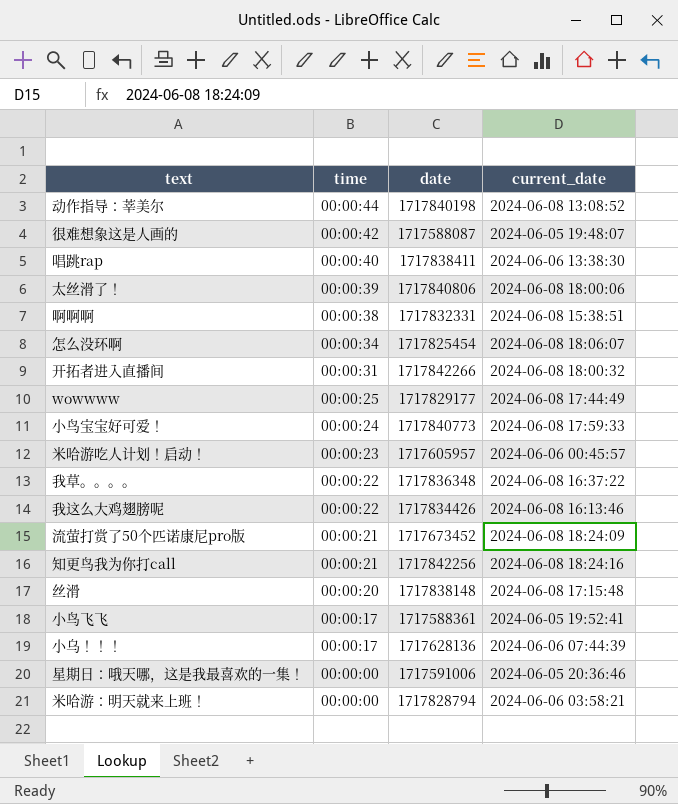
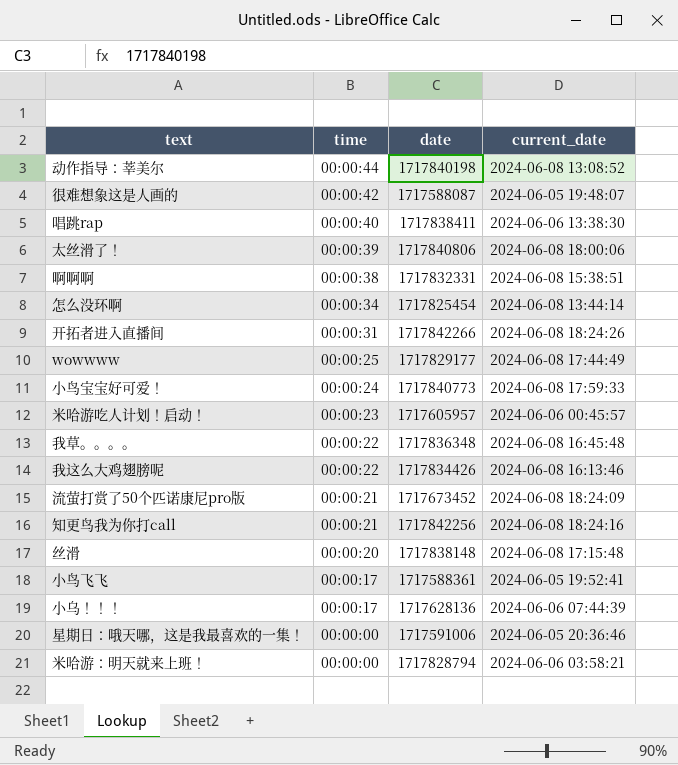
怎么没环啊 | current_date: 2024-06-08 18:06:07 -> 2024-06-08 13:44:14
开拓者进入直播间 | current_date: 2024-06-08 18:00:32 -> 2024-06-08 18:24:26
我草。。。。 | current_date: 2024-06-08 16:37:22 -> 2024-06-08 16:45:48

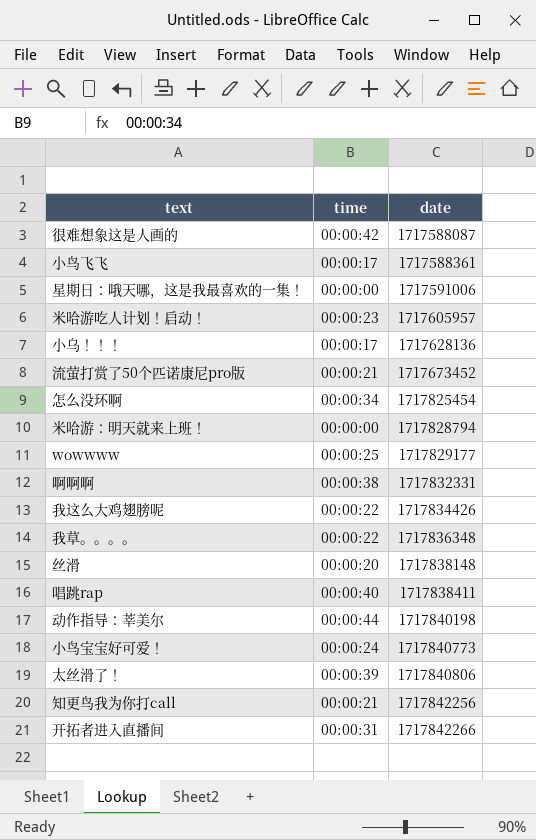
row order: time descending -> date ascending
column current_date | position: 4 -> none

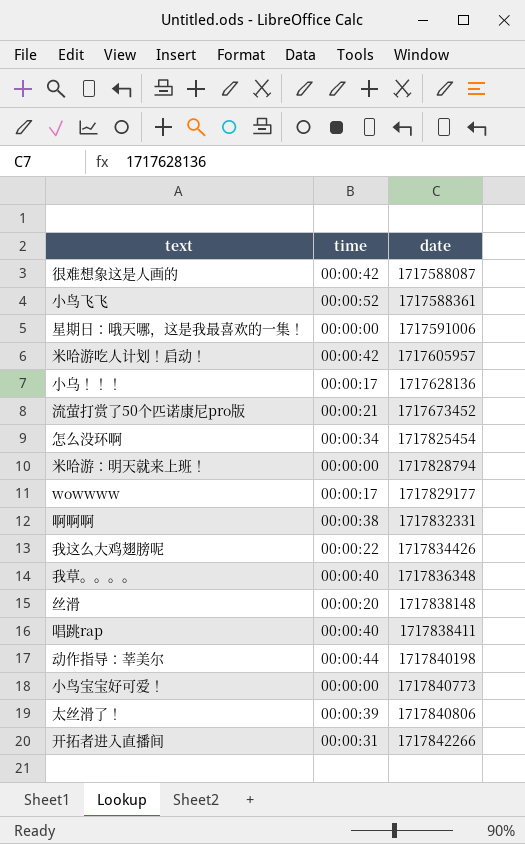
row 知更鸟我为你打call: 00:00:21 | 1717842256 -> none
小鸟飞飞 | time: 00:00:17 -> 00:00:52
米哈游吃人计划！启动！ | time: 00:00:23 -> 00:00:42
wowwww | time: 00:00:25 -> 00:00:17
我草。。。。 | time: 00:00:22 -> 00:00:40
小鸟宝宝好可爱！ | time: 00:00:24 -> 00:00:00

